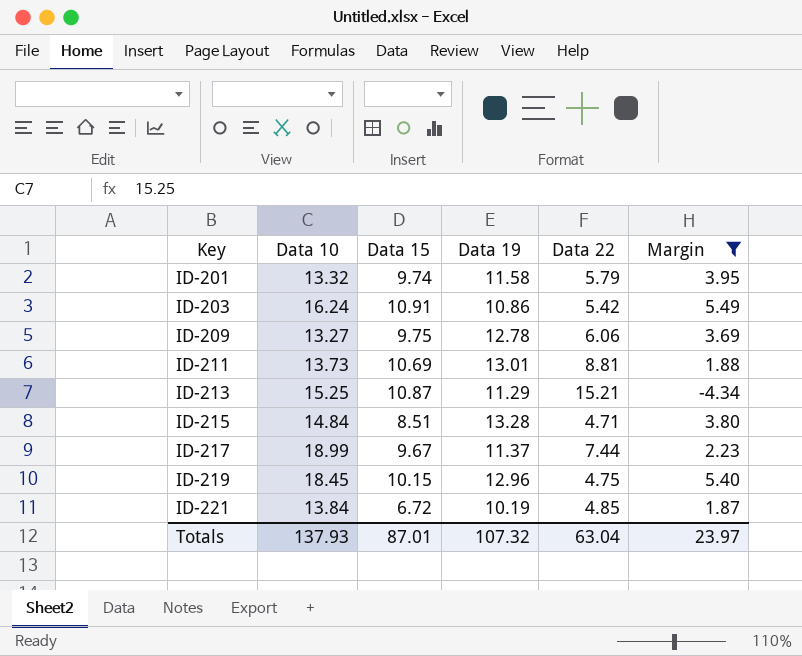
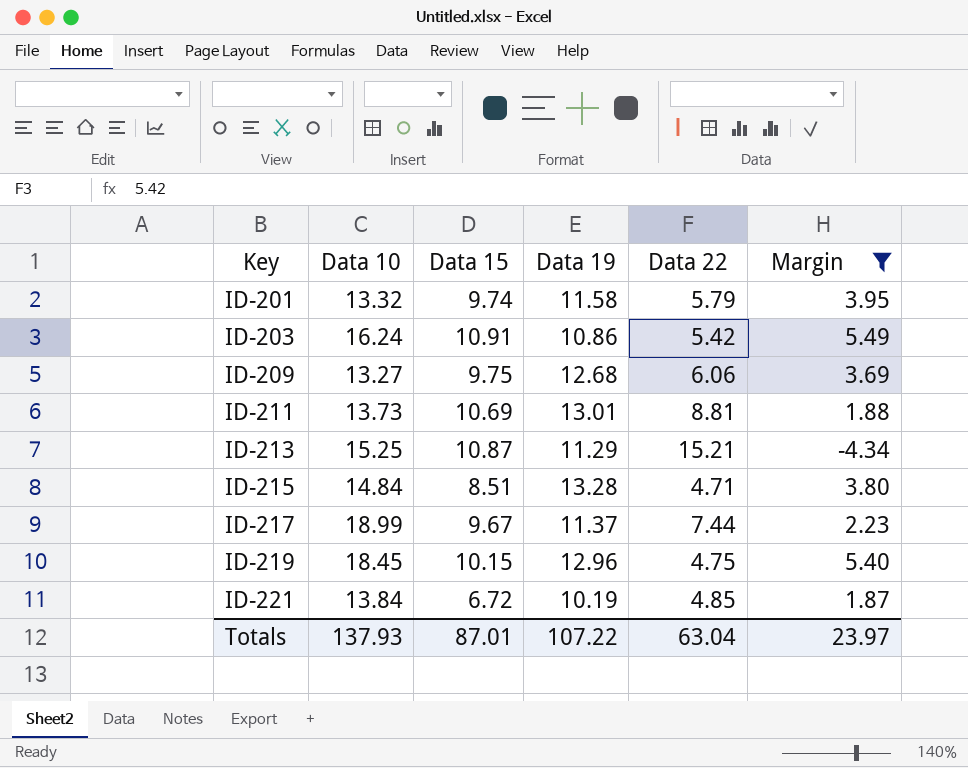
ID-209 | Data 19: 12.78 -> 12.68
Totals | Data 19: 107.32 -> 107.22

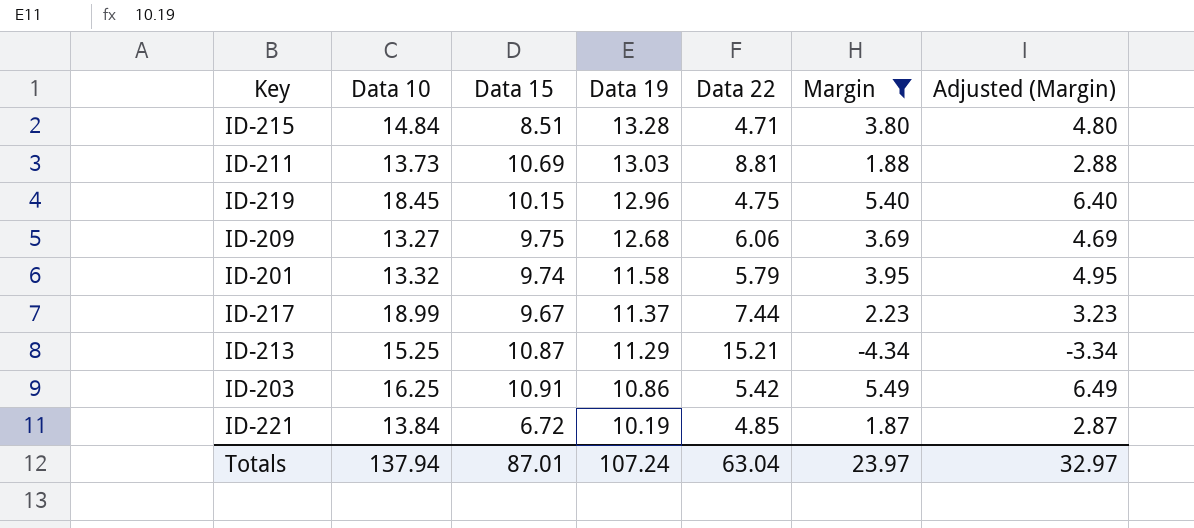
row order: Key ascending -> Data 19 descending
column Adjusted (Margin) | formula: none -> [Margin] + 1
ID-211 | Data 19: 13.01 -> 13.03
ID-203 | Data 10: 16.24 -> 16.25
Totals | Data 10: 137.93 -> 137.94
Totals | Data 19: 107.22 -> 107.24

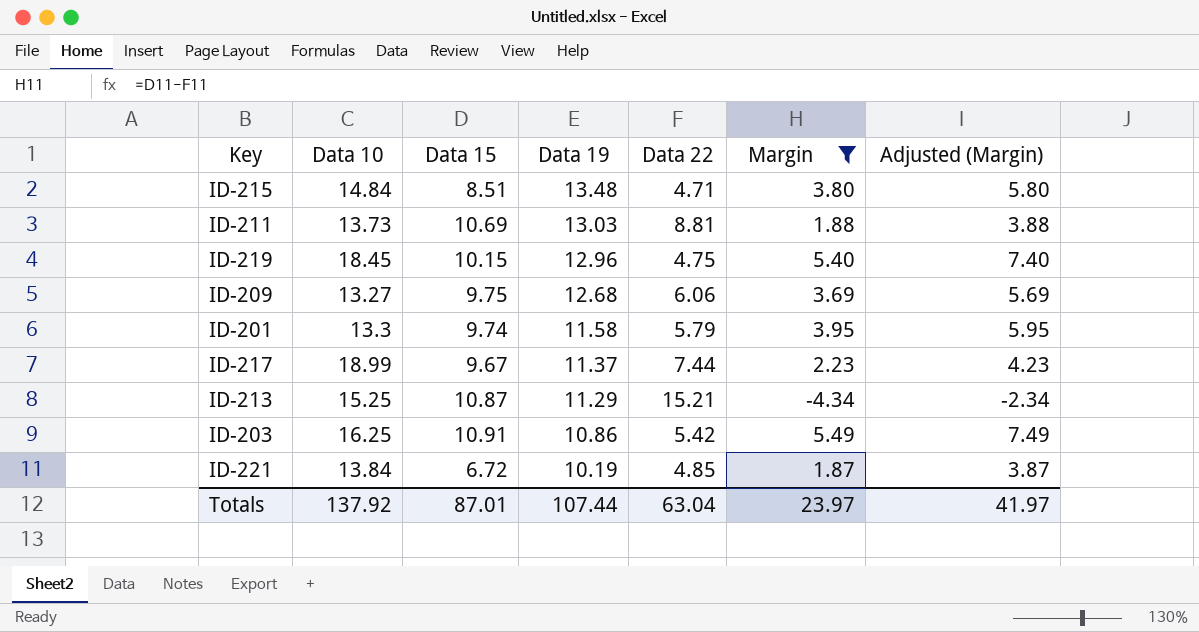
column Adjusted (Margin) | formula: [Margin] + 1 -> [Margin] + 2
ID-215 | Data 19: 13.28 -> 13.48
ID-201 | Data 10: 13.32 -> 13.3
Totals | Data 10: 137.94 -> 137.92
Totals | Data 19: 107.24 -> 107.44
Totals | Adjusted (Margin): 32.97 -> 41.97

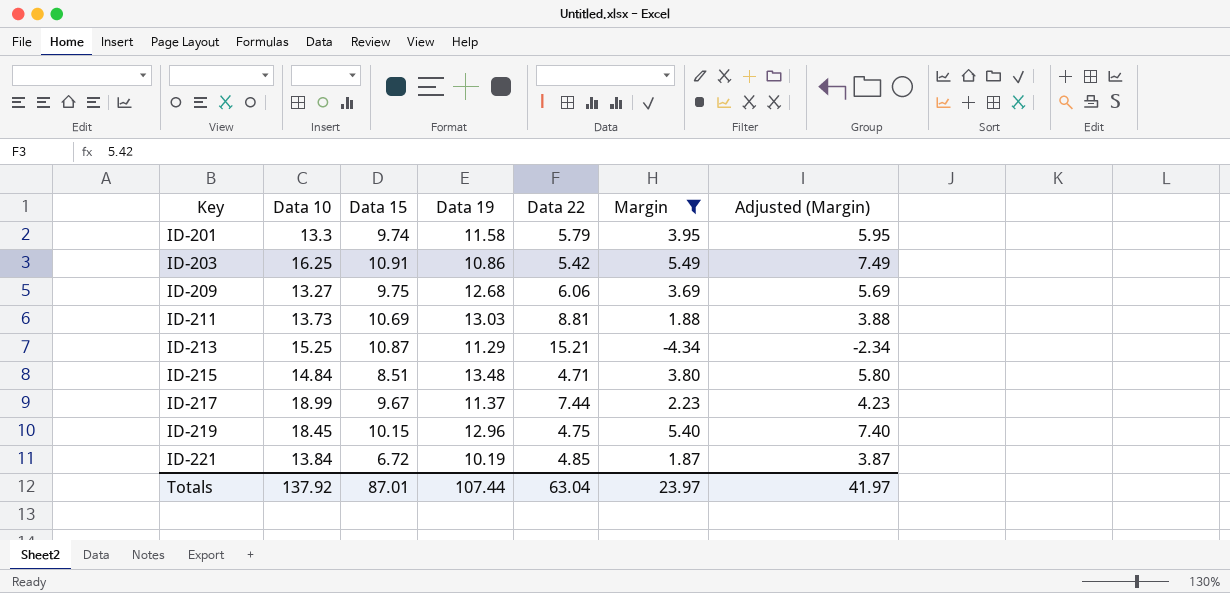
row order: Data 19 descending -> Key ascending

